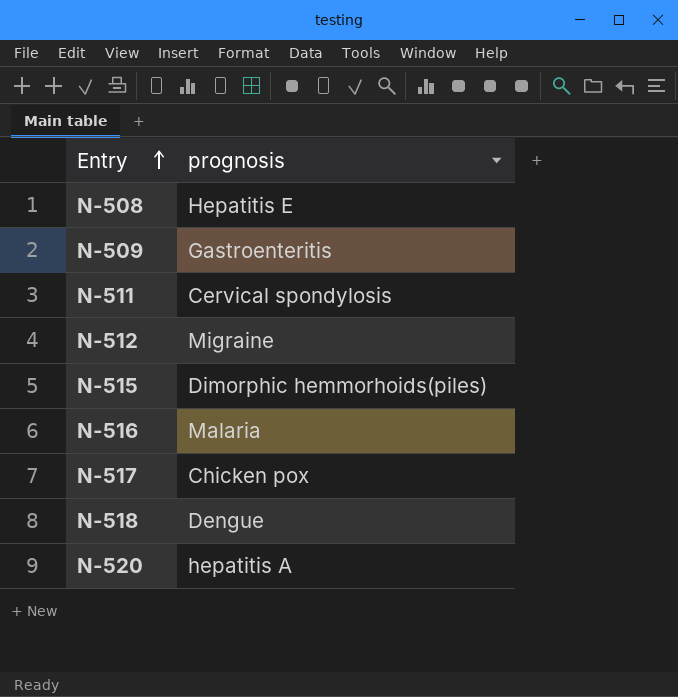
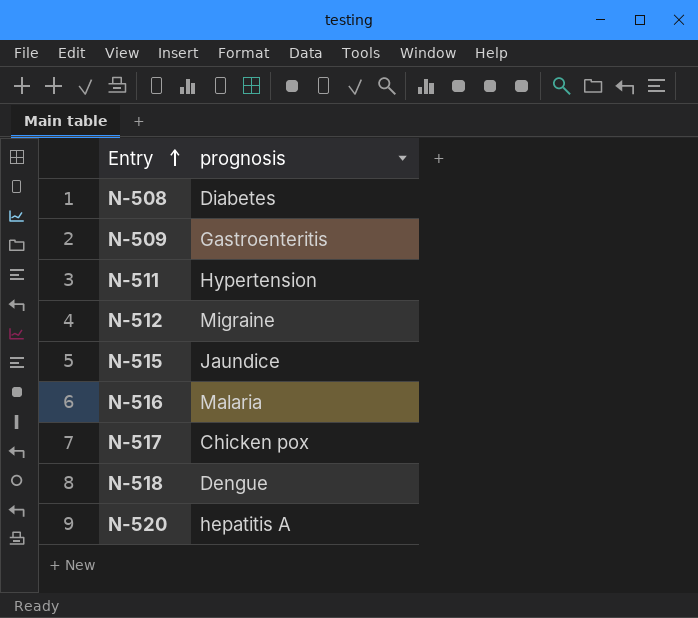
N-508 | prognosis: Hepatitis E -> Diabetes
N-511 | prognosis: Cervical spondylosis -> Hypertension
N-515 | prognosis: Dimorphic hemmorhoids(piles) -> Jaundice

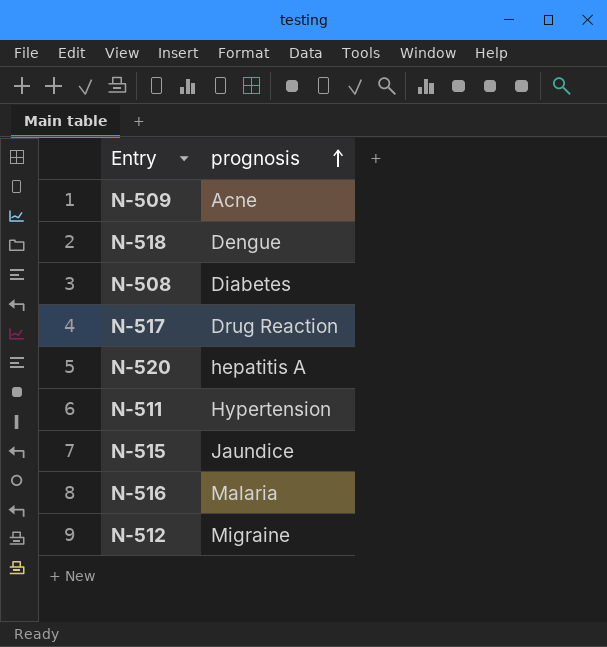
row order: Entry ascending -> prognosis ascending
N-509 | prognosis: Gastroenteritis -> Acne
N-517 | prognosis: Chicken pox -> Drug Reaction

